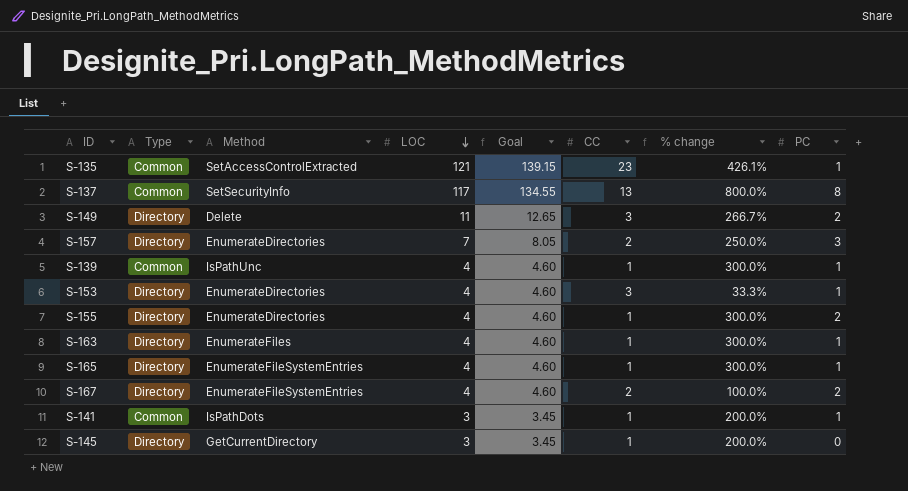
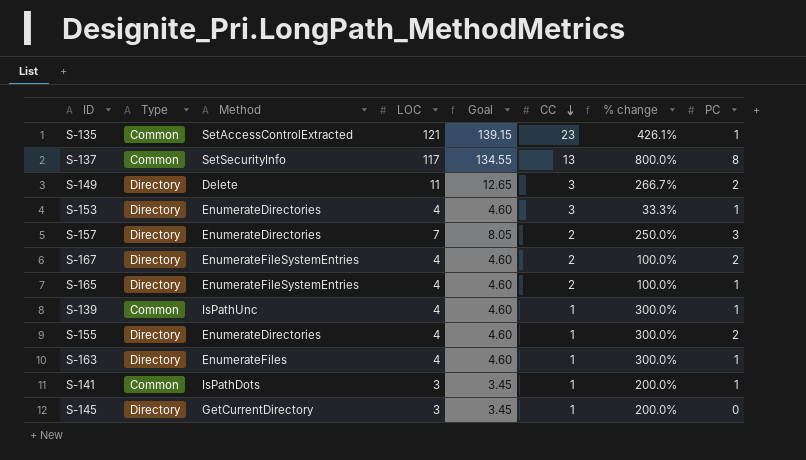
row order: LOC descending -> CC descending
S-165 | CC: 1 -> 2
S-165 | % change: 300.0% -> 100.0%

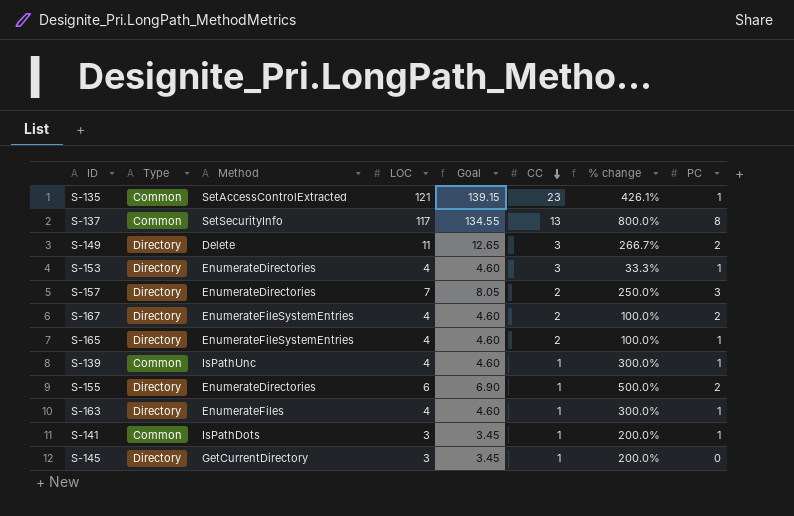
S-155 | LOC: 4 -> 6
S-155 | Goal: 4.60 -> 6.90
S-155 | % change: 300.0% -> 500.0%

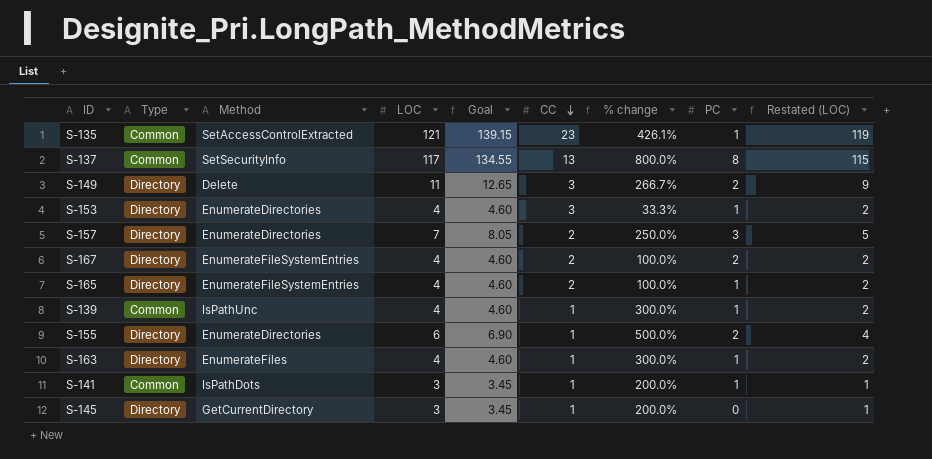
column Restated (LOC) | formula: none -> [LOC] - 2

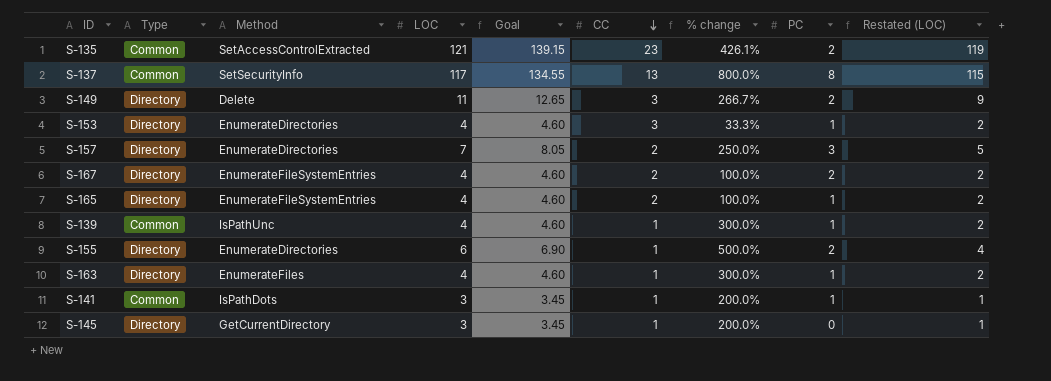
S-135 | PC: 1 -> 2

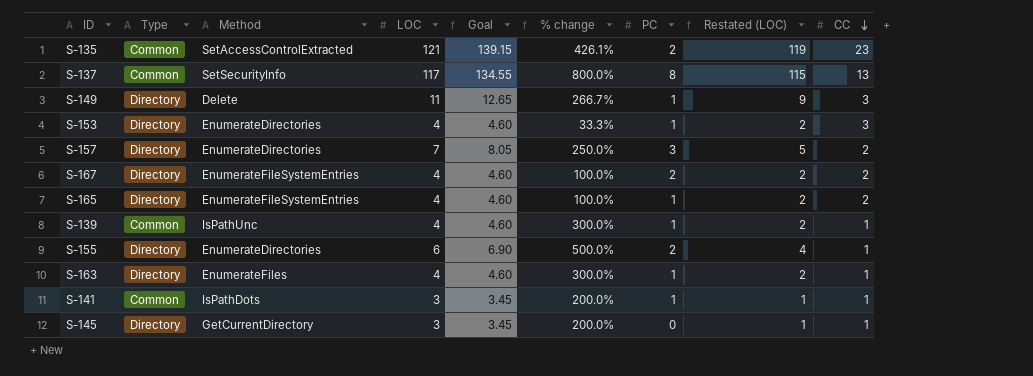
column CC | position: 6 -> 9
S-149 | PC: 2 -> 1

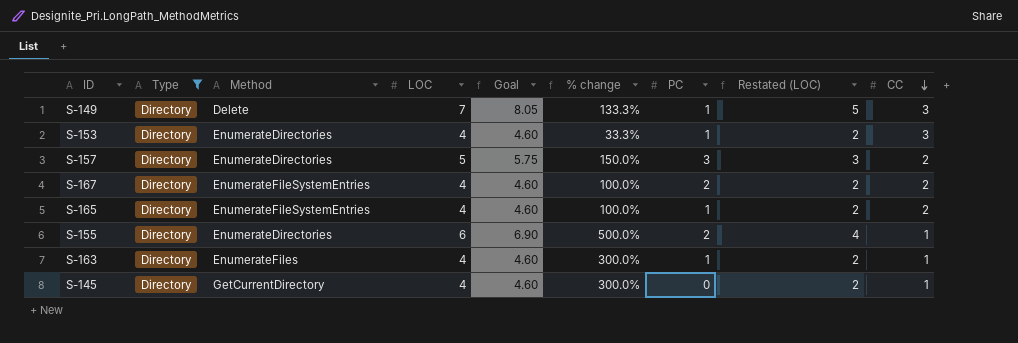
filter: none -> Type = Directory
S-149 | LOC: 11 -> 7
S-149 | Goal: 12.65 -> 8.05
S-149 | % change: 266.7% -> 133.3%
S-149 | Restated (LOC): 9 -> 5
S-157 | LOC: 7 -> 5
S-157 | Goal: 8.05 -> 5.75
S-157 | % change: 250.0% -> 150.0%
S-157 | Restated (LOC): 5 -> 3
S-145 | LOC: 3 -> 4
S-145 | Goal: 3.45 -> 4.60
S-145 | % change: 200.0% -> 300.0%
S-145 | Restated (LOC): 1 -> 2

